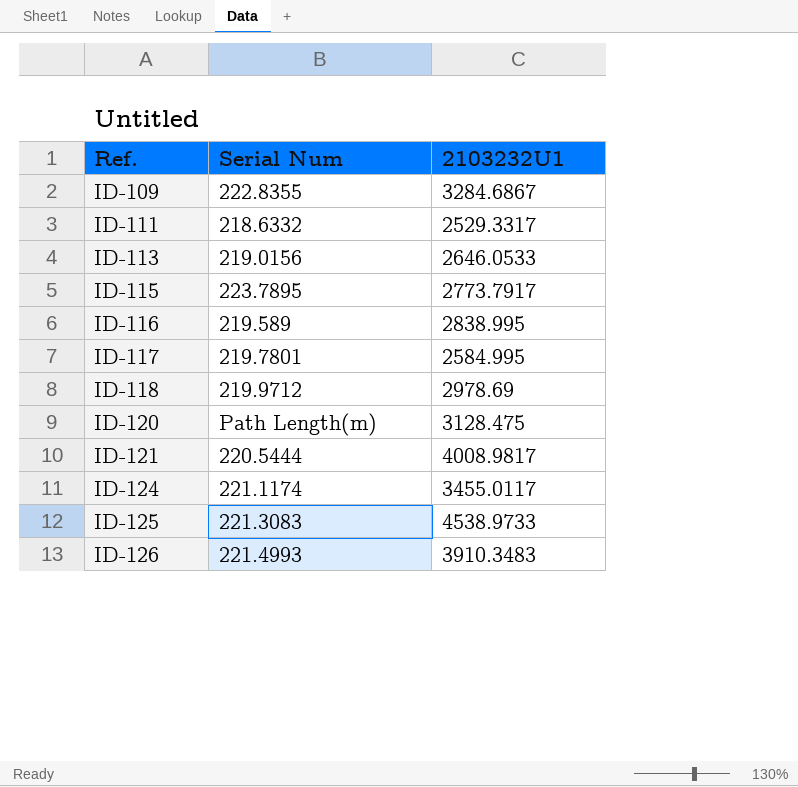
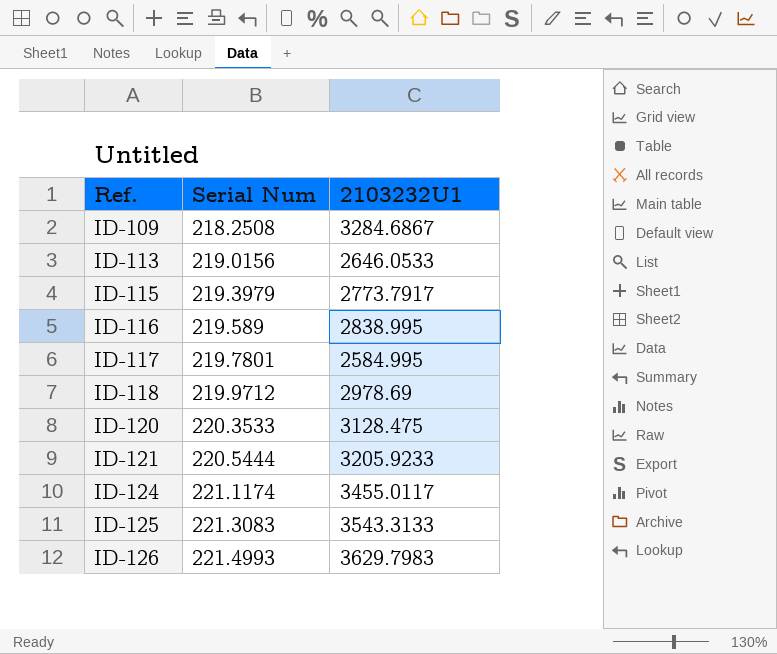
row ID-111: 218.6332 | 2529.3317 -> none
ID-109 | Serial Num: 222.8355 -> 218.2508
ID-115 | Serial Num: 223.7895 -> 219.3979
ID-120 | Serial Num: Path Length(m) -> 220.3533
ID-121 | 2103232U1: 4008.9817 -> 3205.9233
ID-125 | 2103232U1: 4538.9733 -> 3543.3133
ID-126 | 2103232U1: 3910.3483 -> 3629.7983

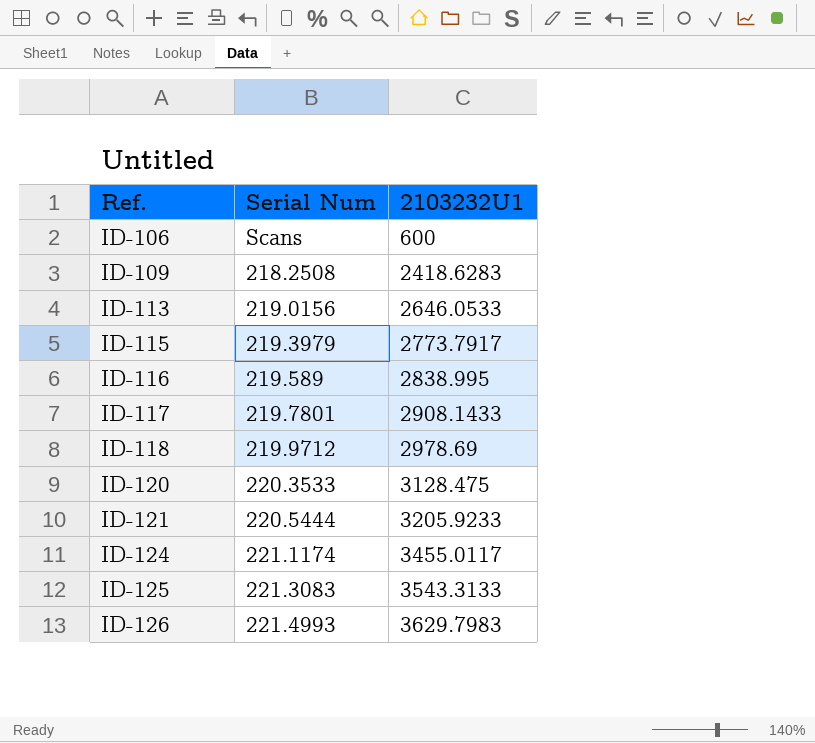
row ID-106: none -> Scans | 600
ID-109 | 2103232U1: 3284.6867 -> 2418.6283
ID-117 | 2103232U1: 2584.995 -> 2908.1433

